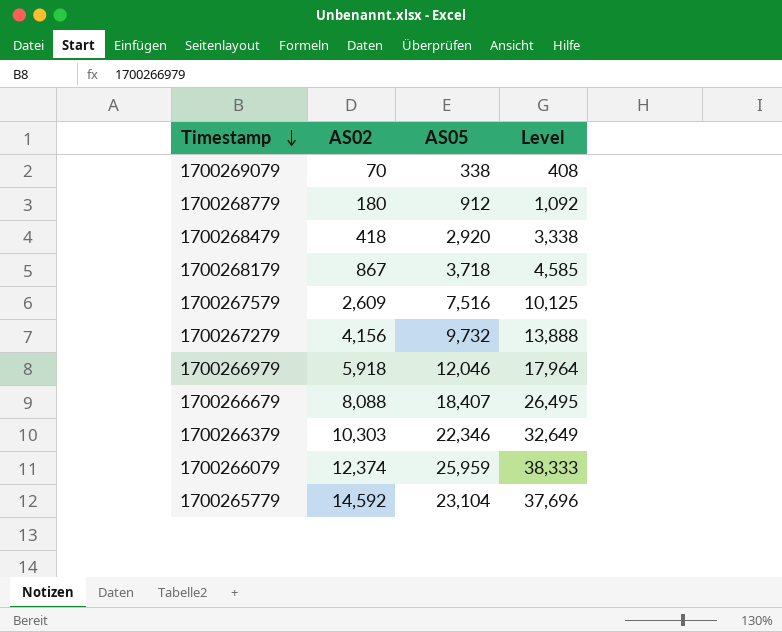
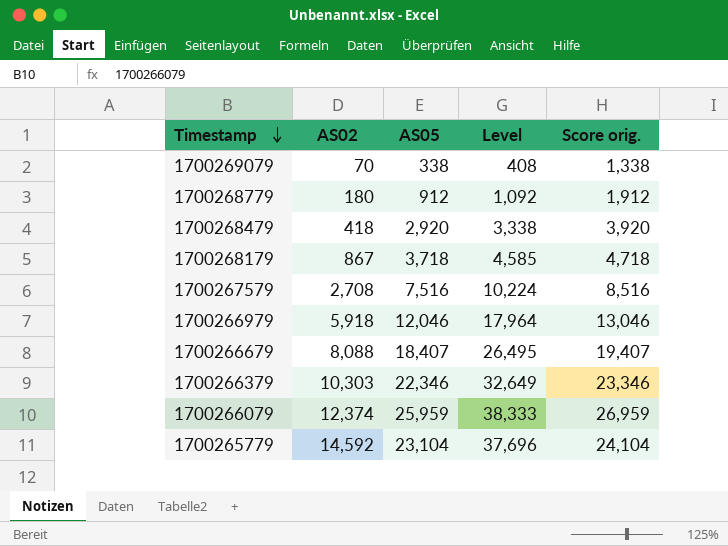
column Score orig. | formula: none -> [AS05] + 1000
row 1700267279: 4,156 | 9,732 | 13,888 -> none
1700267579 | AS02: 2,609 -> 2,708
1700267579 | Level: 10,125 -> 10,224

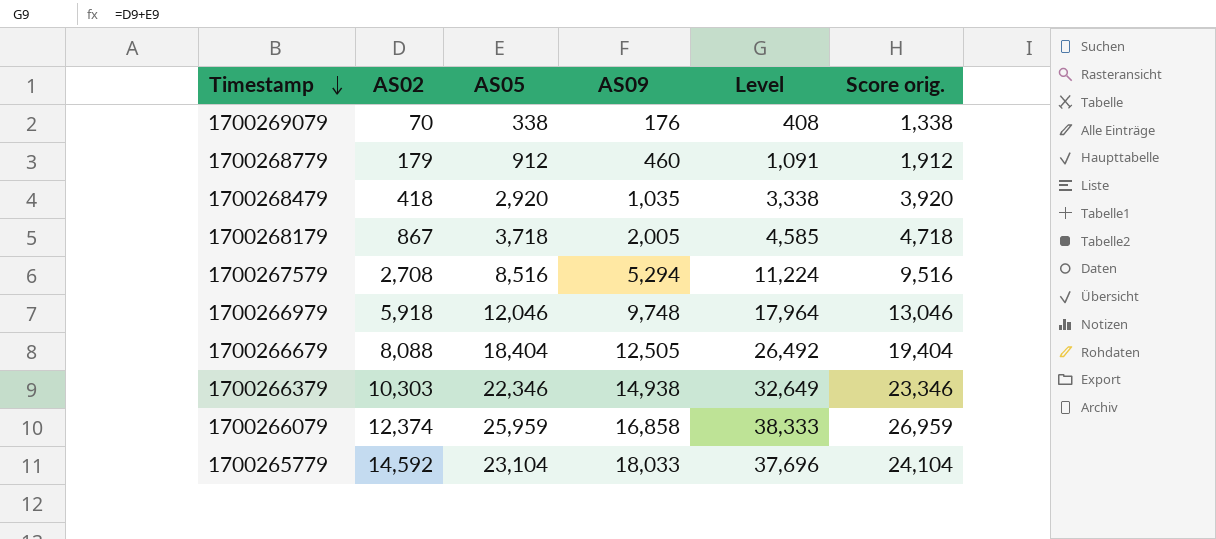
column AS09 | position: none -> 4
1700268779 | AS02: 180 -> 179
1700268779 | Level: 1,092 -> 1,091
1700267579 | AS05: 7,516 -> 8,516
1700267579 | Level: 10,224 -> 11,224
1700267579 | Score orig.: 8,516 -> 9,516
1700266679 | AS05: 18,407 -> 18,404
1700266679 | Level: 26,495 -> 26,492
1700266679 | Score orig.: 19,407 -> 19,404

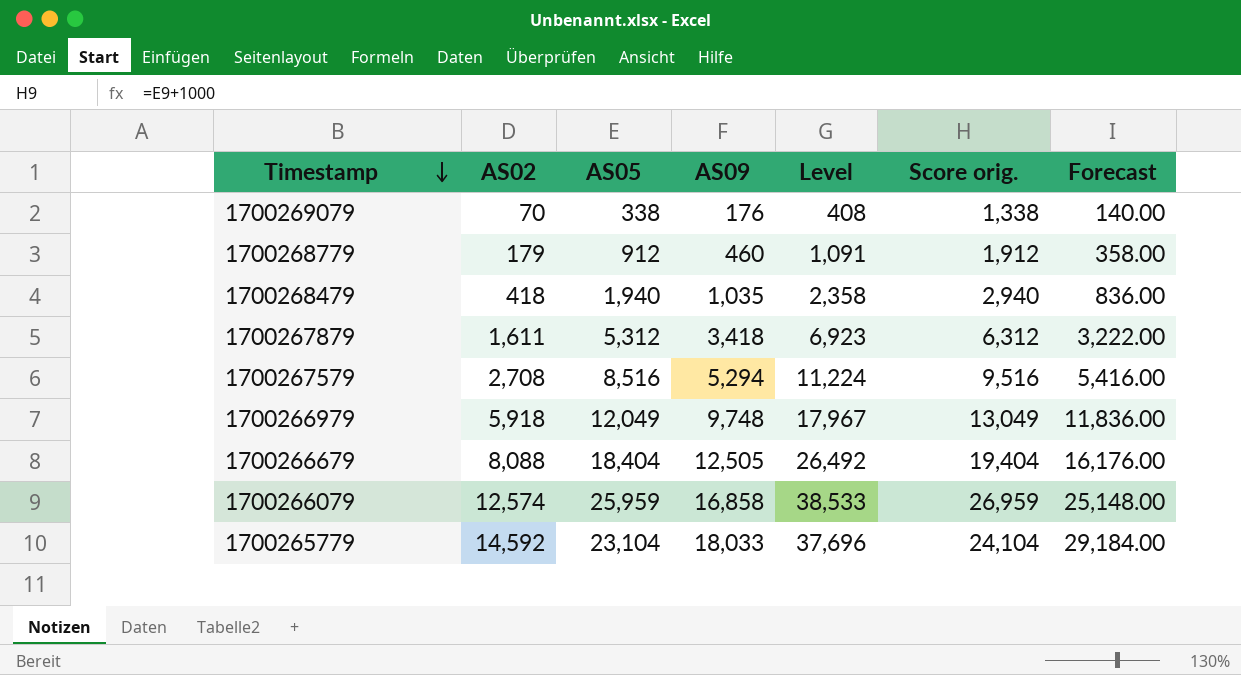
column Forecast | formula: none -> [AS02] * 2
row 1700268179: 867 | 3,718 | 2,005 | 4,585 | 4,718 -> none
row 1700266379: 10,303 | 22,346 | 14,938 | 32,649 | 23,346 -> none
1700268479 | AS05: 2,920 -> 1,940
1700268479 | Level: 3,338 -> 2,358
1700268479 | Score orig.: 3,920 -> 2,940
row 1700267879: none -> 1,611 | 5,312 | 3,418 | 6,923 | 6,312 | 3,222.00
1700266979 | AS05: 12,046 -> 12,049
1700266979 | Level: 17,964 -> 17,967
1700266979 | Score orig.: 13,046 -> 13,049
1700266079 | AS02: 12,374 -> 12,574
1700266079 | Level: 38,333 -> 38,533

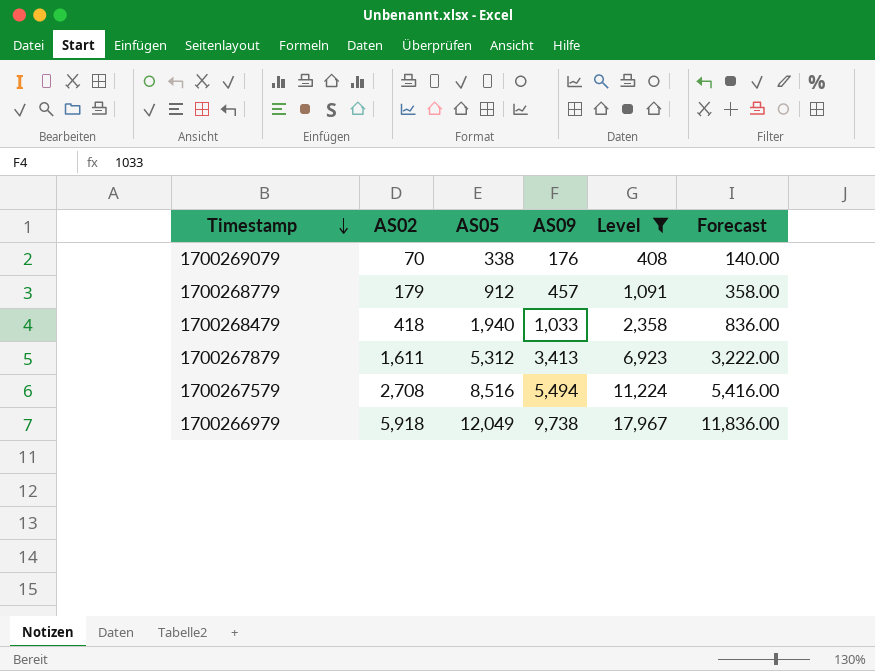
filter: none -> Level <= 17,967
column Score orig. | formula: [AS05] + 1000 -> none
1700268779 | AS09: 460 -> 457
1700268479 | AS09: 1,035 -> 1,033
1700267879 | AS09: 3,418 -> 3,413
1700267579 | AS09: 5,294 -> 5,494
1700266979 | AS09: 9,748 -> 9,738

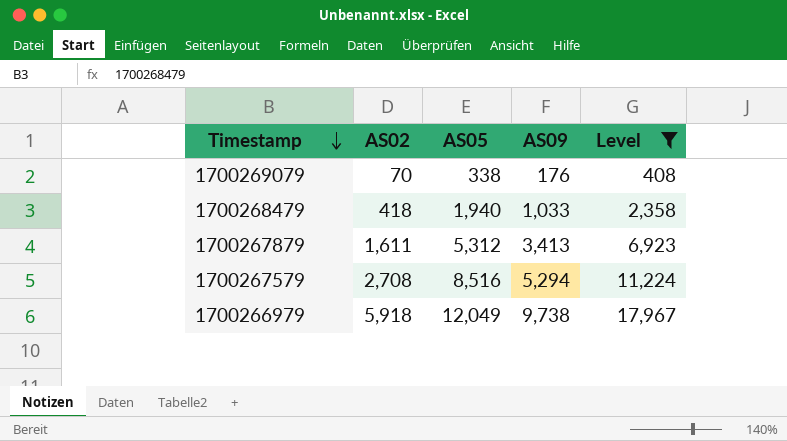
column Forecast | formula: [AS02] * 2 -> none
row 1700268779: 179 | 912 | 457 | 1,091 | 358.00 -> none
1700267579 | AS09: 5,494 -> 5,294

